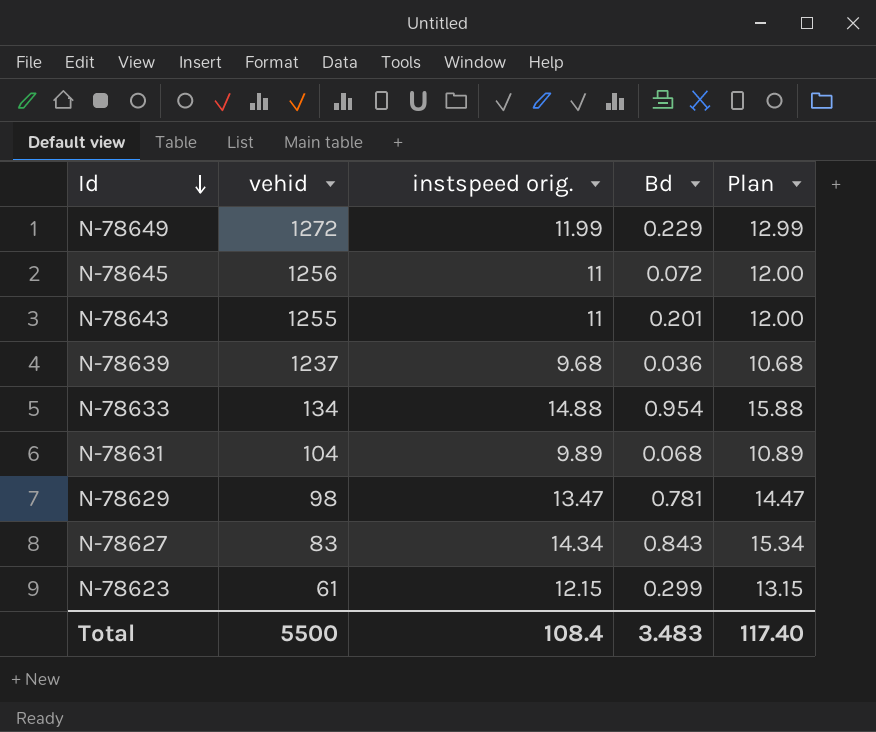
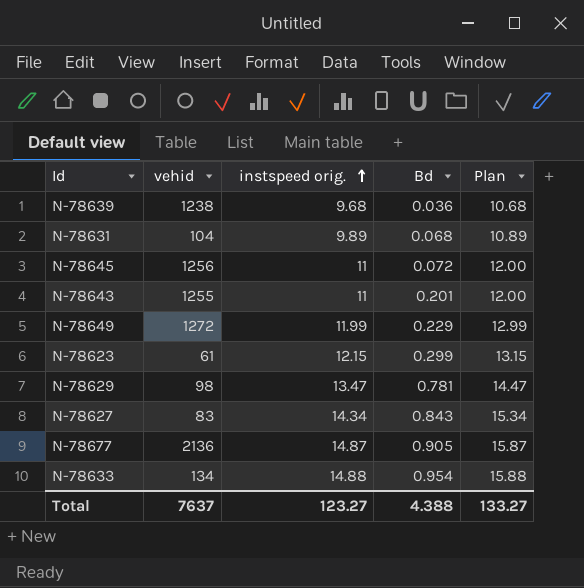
row order: Id descending -> instspeed orig. ascending
N-78639 | vehid: 1237 -> 1238
row N-78677: none -> 2136 | 14.87 | 0.905 | 15.87
Total | vehid: 5500 -> 7637
Total | instspeed orig.: 108.4 -> 123.27
Total | Bd: 3.483 -> 4.388
Total | Plan: 117.40 -> 133.27

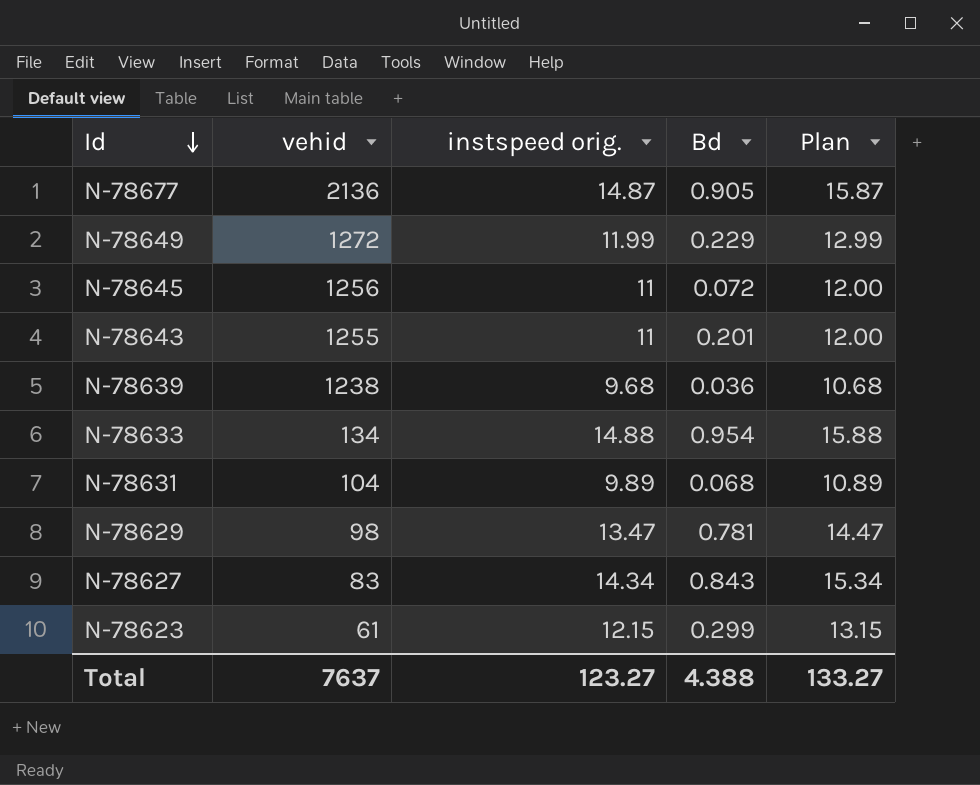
row order: instspeed orig. ascending -> Id descending

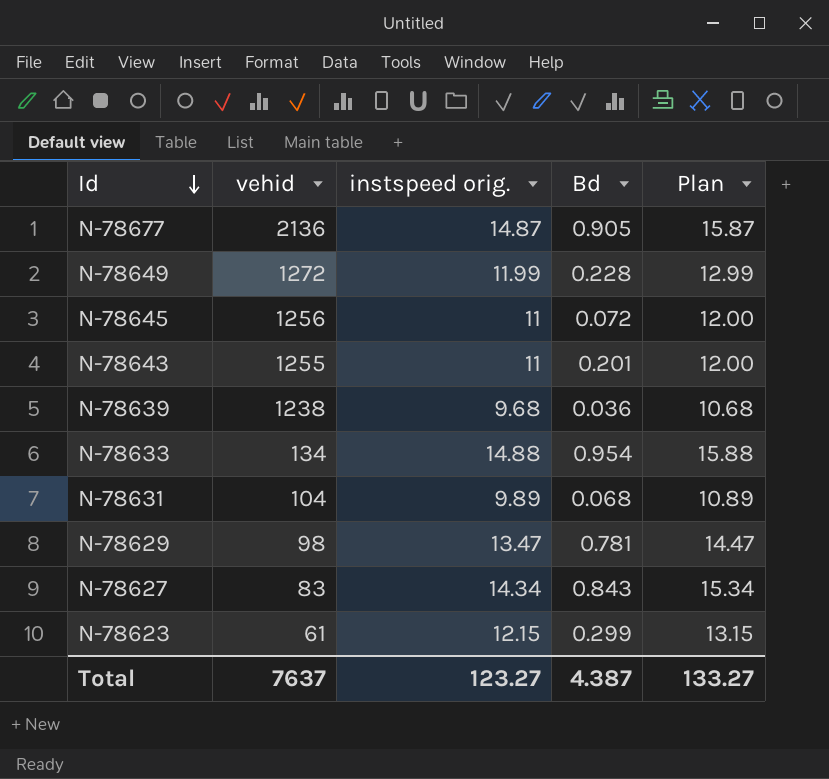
N-78649 | Bd: 0.229 -> 0.228
Total | Bd: 4.388 -> 4.387

